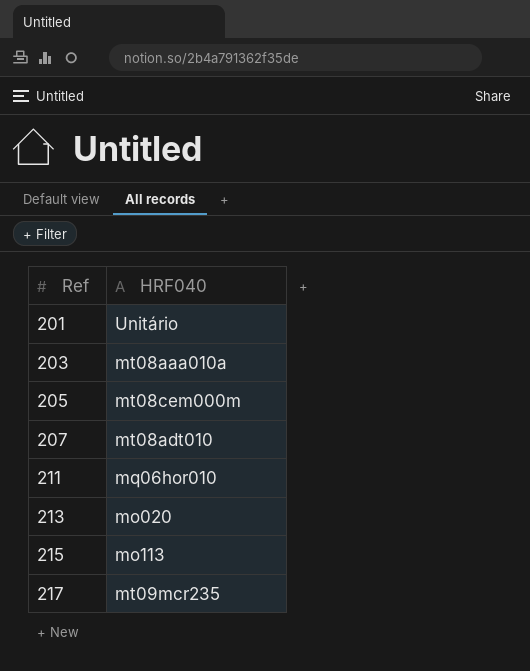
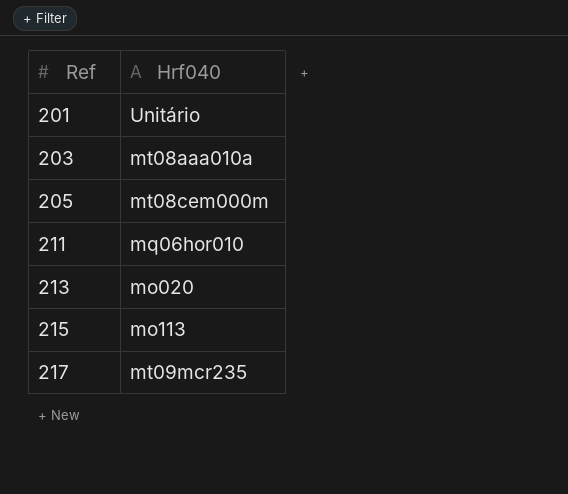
column name: HRF040 -> Hrf040
row 207: mt08adt010 -> none

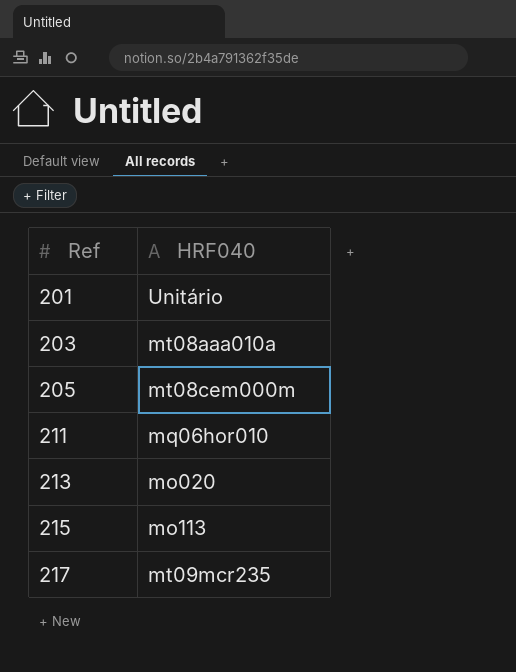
column name: Hrf040 -> HRF040

